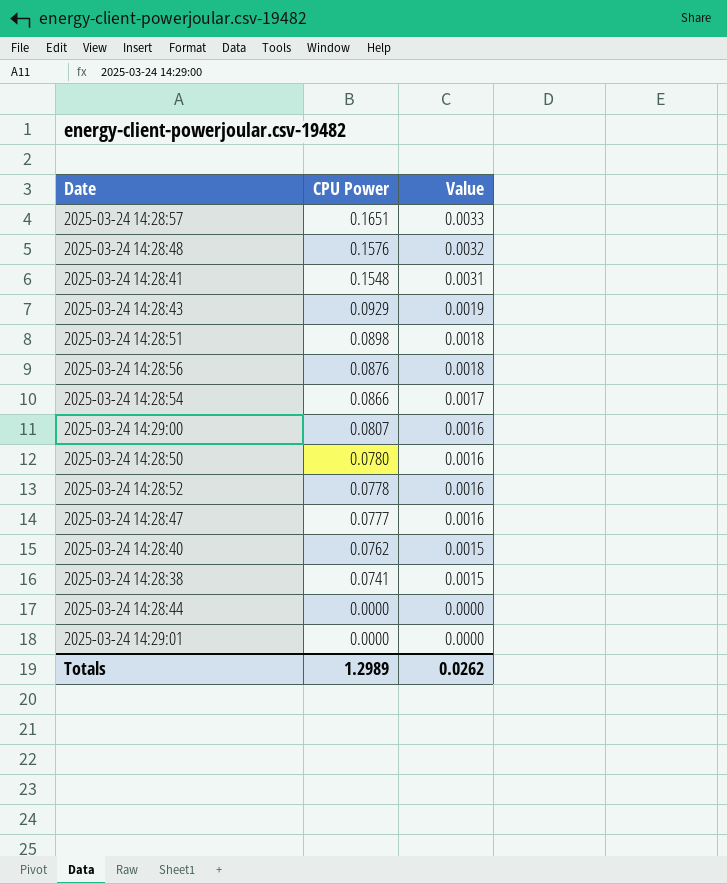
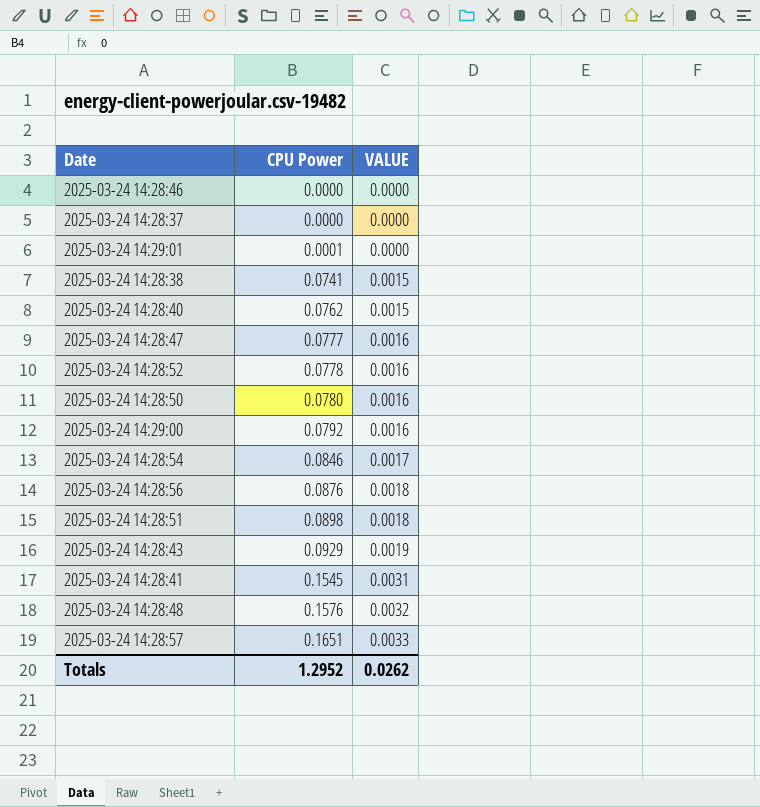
row order: CPU Power descending -> CPU Power ascending
column name: Value -> VALUE
row 2025-03-24 14:28:44: 0.0000 | 0.0000 -> none
row 2025-03-24 14:28:46: none -> 0.0000 | 0.0000
row 2025-03-24 14:28:37: none -> 0.0000 | 0.0000
2025-03-24 14:29:01 | CPU Power: 0.0000 -> 0.0001
2025-03-24 14:29:00 | CPU Power: 0.0807 -> 0.0792
2025-03-24 14:28:54 | CPU Power: 0.0866 -> 0.0846
2025-03-24 14:28:41 | CPU Power: 0.1548 -> 0.1545
Totals | CPU Power: 1.2989 -> 1.2952

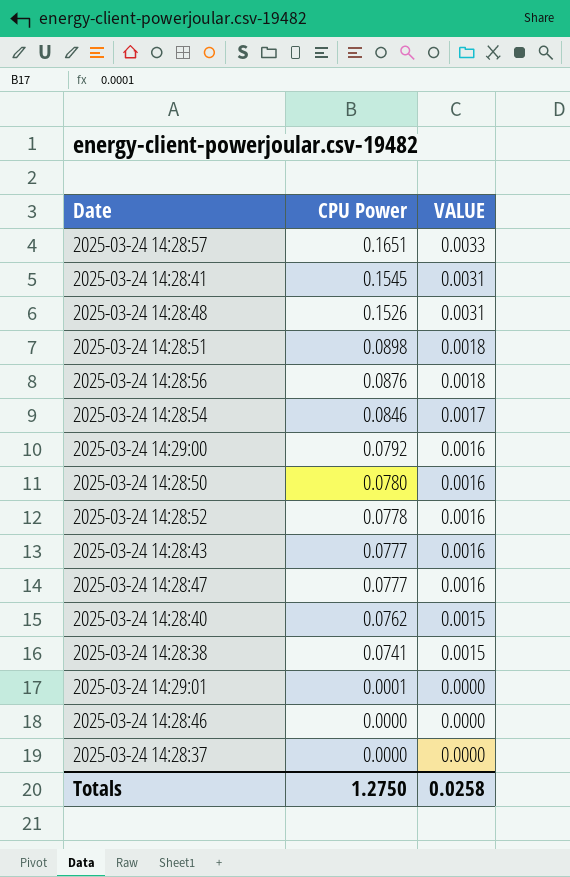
row order: CPU Power ascending -> CPU Power descending
2025-03-24 14:28:48 | CPU Power: 0.1576 -> 0.1526
2025-03-24 14:28:48 | VALUE: 0.0032 -> 0.0031
2025-03-24 14:28:43 | CPU Power: 0.0929 -> 0.0777
2025-03-24 14:28:43 | VALUE: 0.0019 -> 0.0016
Totals | CPU Power: 1.2952 -> 1.2750
Totals | VALUE: 0.0262 -> 0.0258

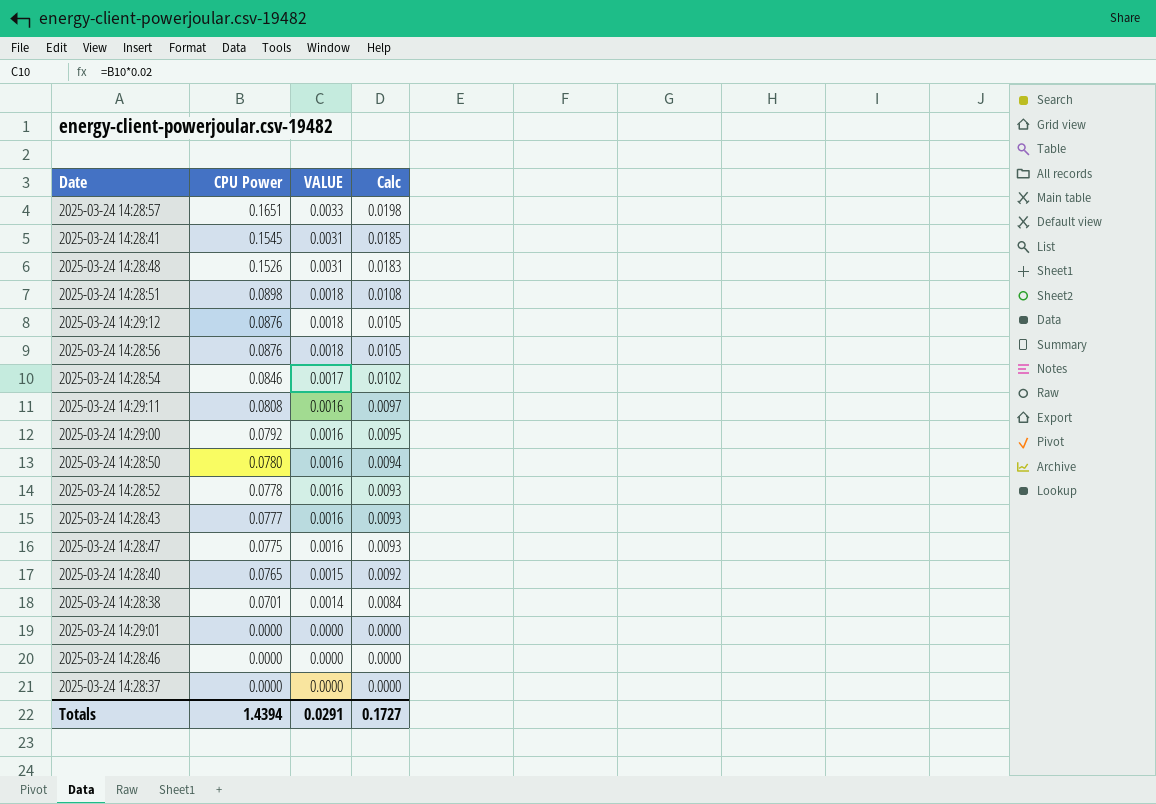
column Calc | formula: none -> [CPU Power] * 0.12
row 2025-03-24 14:29:12: none -> 0.0876 | 0.0018 | 0.0105
row 2025-03-24 14:29:11: none -> 0.0808 | 0.0016 | 0.0097
2025-03-24 14:28:47 | CPU Power: 0.0777 -> 0.0775
2025-03-24 14:28:40 | CPU Power: 0.0762 -> 0.0765
2025-03-24 14:28:38 | CPU Power: 0.0741 -> 0.0701
2025-03-24 14:28:38 | VALUE: 0.0015 -> 0.0014
2025-03-24 14:29:01 | CPU Power: 0.0001 -> 0.0000
Totals | CPU Power: 1.2750 -> 1.4394
Totals | VALUE: 0.0258 -> 0.0291

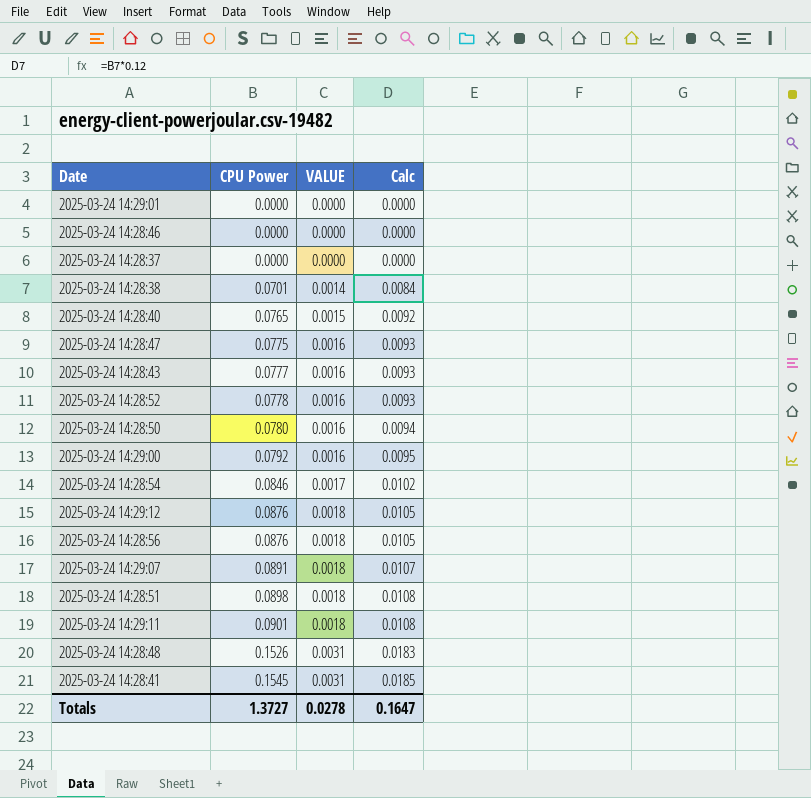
row order: CPU Power descending -> CPU Power ascending
row 2025-03-24 14:28:57: 0.1651 | 0.0033 | 0.0198 -> none
row 2025-03-24 14:29:07: none -> 0.0891 | 0.0018 | 0.0107
2025-03-24 14:29:11 | CPU Power: 0.0808 -> 0.0901
2025-03-24 14:29:11 | VALUE: 0.0016 -> 0.0018
2025-03-24 14:29:11 | Calc: 0.0097 -> 0.0108
Totals | CPU Power: 1.4394 -> 1.3727
Totals | VALUE: 0.0291 -> 0.0278
Totals | Calc: 0.1727 -> 0.1647

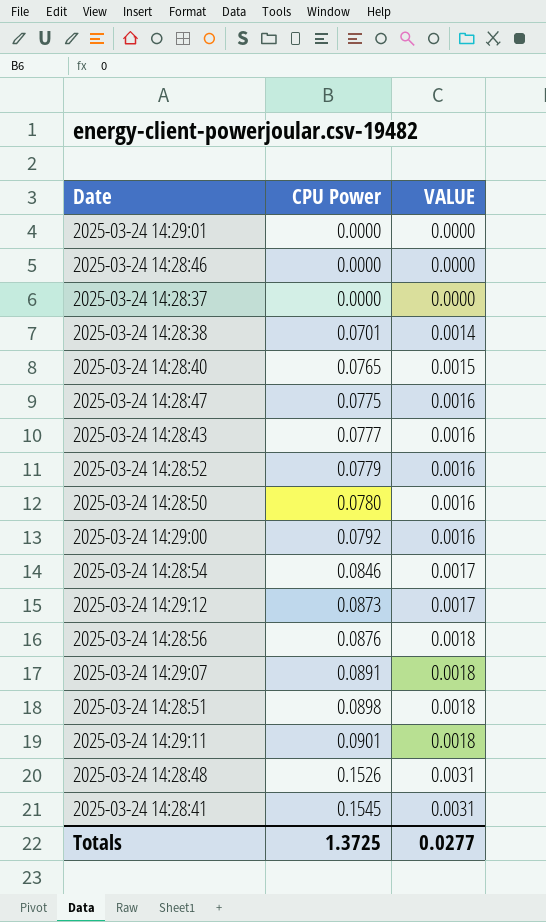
column Calc | formula: [CPU Power] * 0.12 -> none
2025-03-24 14:28:52 | CPU Power: 0.0778 -> 0.0779
2025-03-24 14:29:12 | CPU Power: 0.0876 -> 0.0873
2025-03-24 14:29:12 | VALUE: 0.0018 -> 0.0017
Totals | CPU Power: 1.3727 -> 1.3725
Totals | VALUE: 0.0278 -> 0.0277

